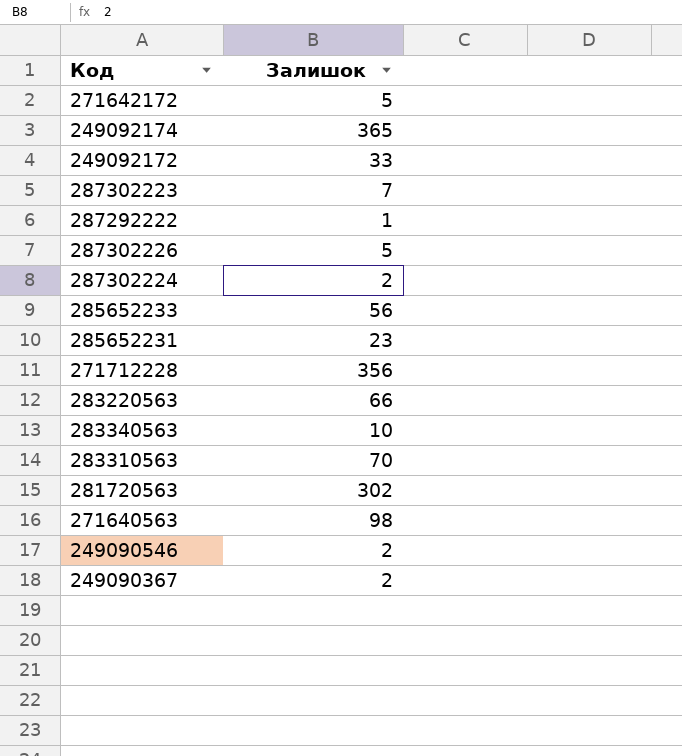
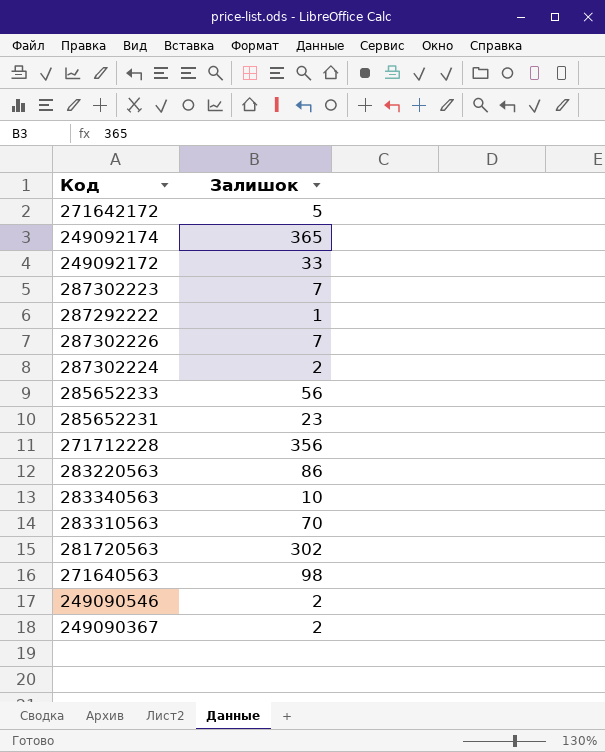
287302226 | Залишок: 5 -> 7
283220563 | Залишок: 66 -> 86

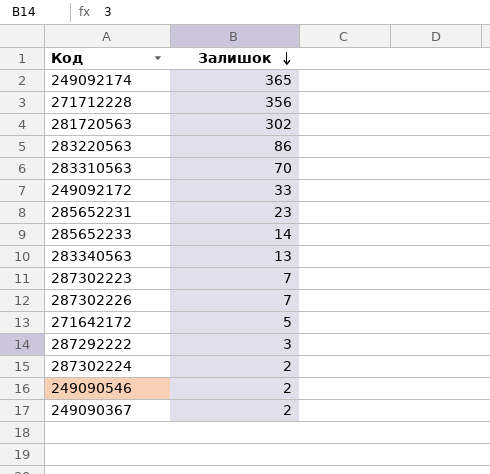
row order: none -> Залишок descending
row 271640563: 98 -> none
285652233 | Залишок: 56 -> 14
283340563 | Залишок: 10 -> 13
287292222 | Залишок: 1 -> 3

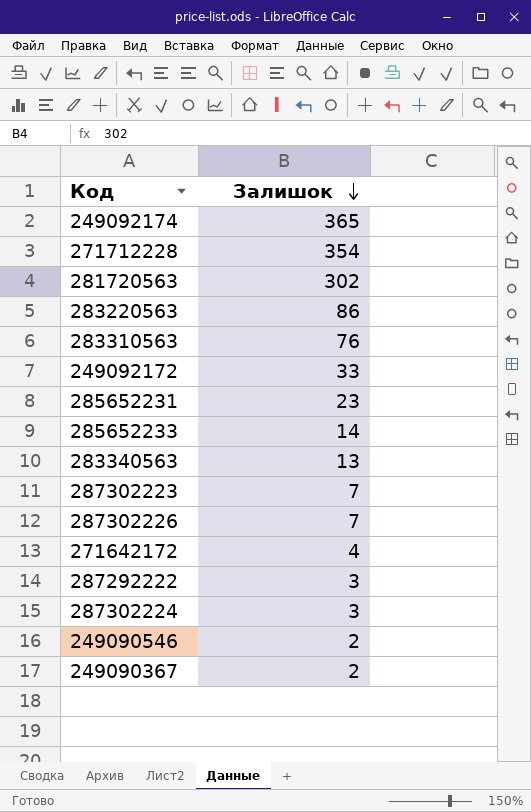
271712228 | Залишок: 356 -> 354
283310563 | Залишок: 70 -> 76
271642172 | Залишок: 5 -> 4
287302224 | Залишок: 2 -> 3

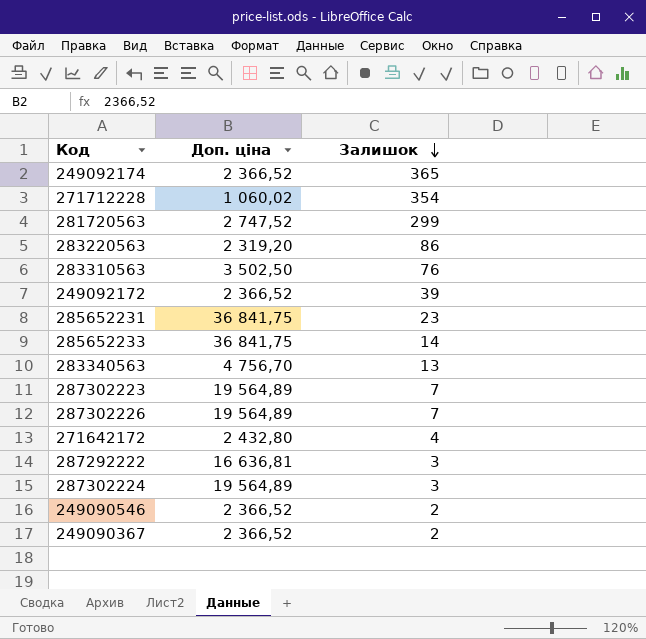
column Доп. ціна | position: none -> 2
281720563 | Залишок: 302 -> 299
249092172 | Залишок: 33 -> 39

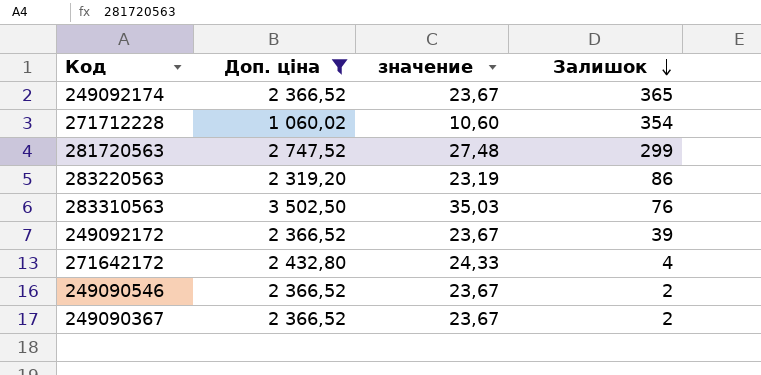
filter: none -> Доп. ціна <= 3 502,50
column значение | formula: none -> [Доп. ціна] * 0,01

